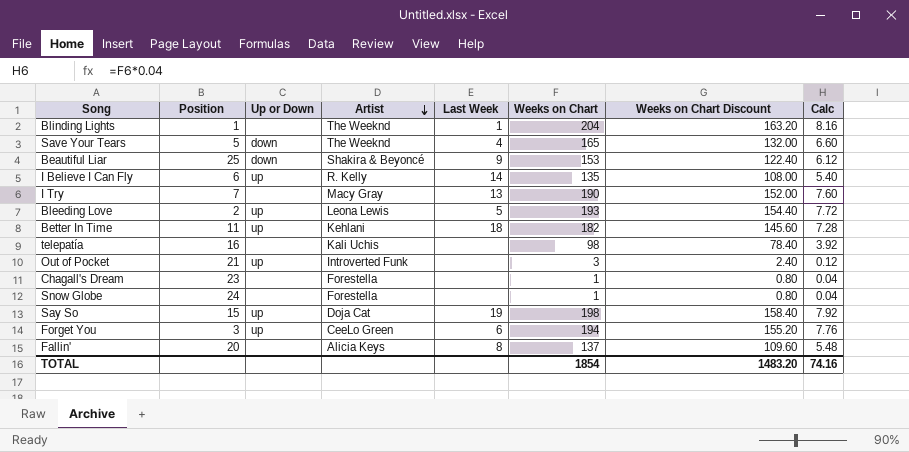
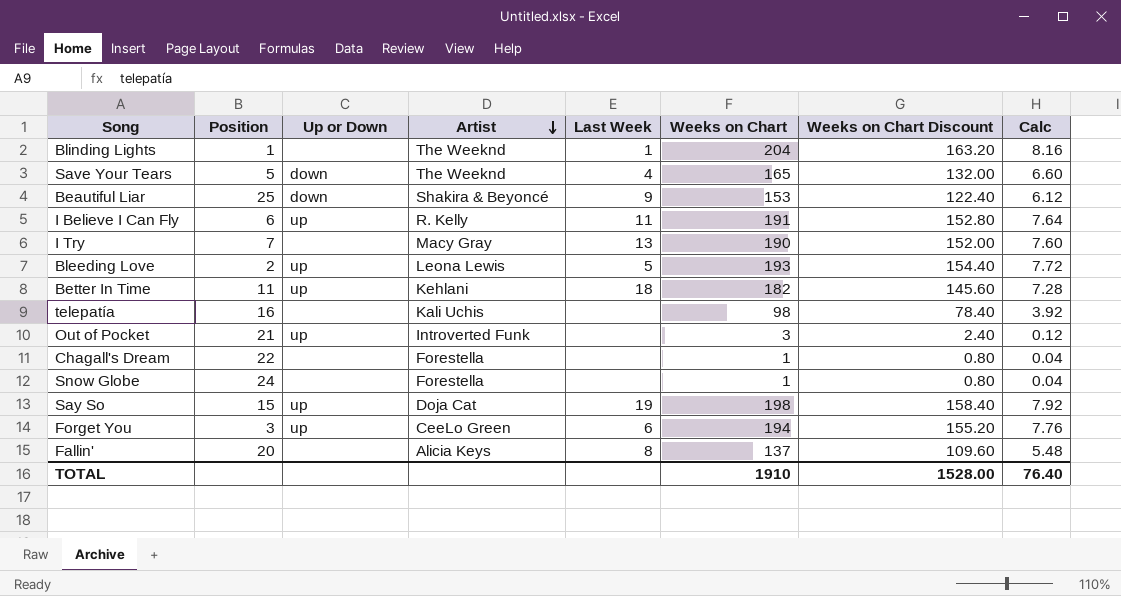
I Believe I Can Fly | Last Week: 14 -> 11
I Believe I Can Fly | Weeks on Chart: 135 -> 191
I Believe I Can Fly | Weeks on Chart Discount: 108.00 -> 152.80
I Believe I Can Fly | Calc: 5.40 -> 7.64
Chagall's Dream | Position: 23 -> 22
TOTAL | Weeks on Chart: 1854 -> 1910
TOTAL | Weeks on Chart Discount: 1483.20 -> 1528.00
TOTAL | Calc: 74.16 -> 76.40

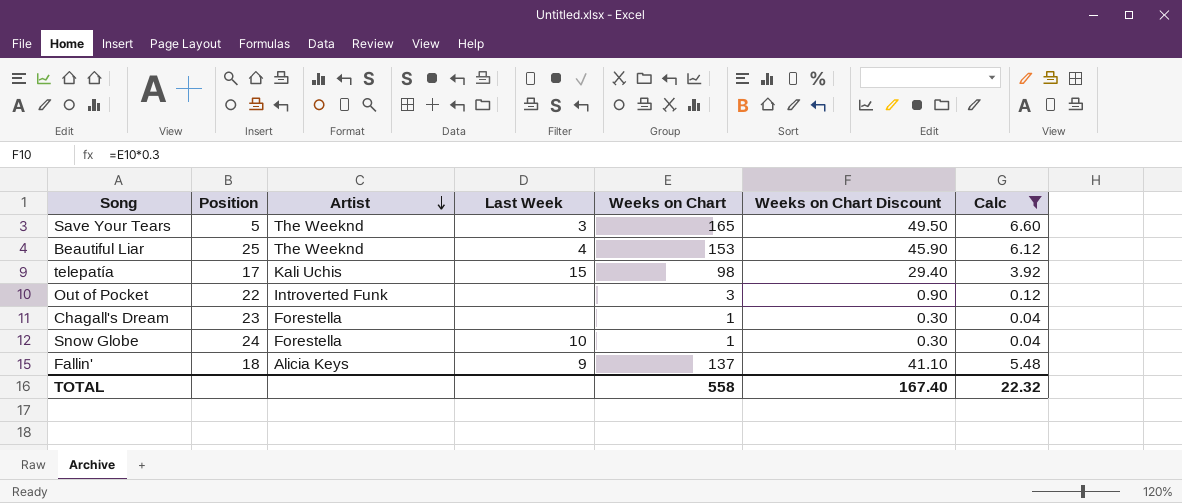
filter: none -> Calc <= 6.60
column Up or Down | position: 3 -> none
column Weeks on Chart Discount | formula: [Weeks on Chart] * 0.8 -> [Weeks on Chart] * 0.3
Save Your Tears | Last Week: 4 -> 3
Beautiful Liar | Artist: Shakira & Beyoncé -> The Weeknd
Beautiful Liar | Last Week: 9 -> 4
telepatía | Position: 16 -> 17
telepatía | Last Week: none -> 15
Out of Pocket | Position: 21 -> 22
Chagall's Dream | Position: 22 -> 23
Snow Globe | Last Week: none -> 10
Fallin' | Position: 20 -> 18
Fallin' | Last Week: 8 -> 9
TOTAL | Weeks on Chart: 1910 -> 558
TOTAL | Weeks on Chart Discount: 1528.00 -> 167.40
TOTAL | Calc: 76.40 -> 22.32

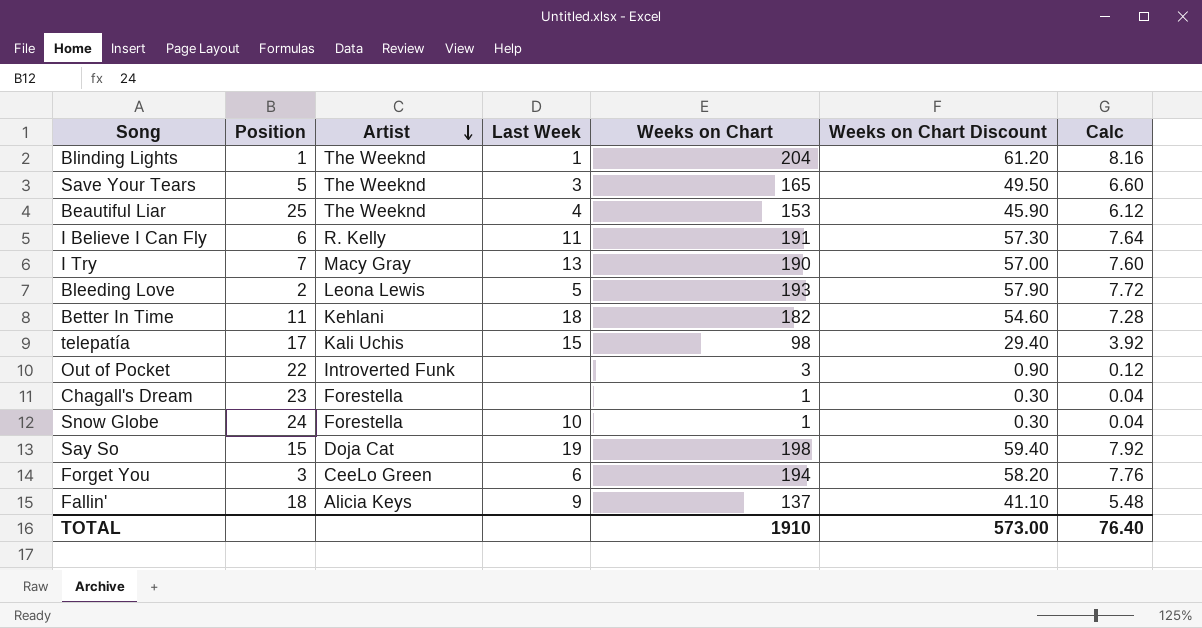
filter: Calc <= 6.60 -> none
TOTAL | Weeks on Chart: 558 -> 1910
TOTAL | Weeks on Chart Discount: 167.40 -> 573.00
TOTAL | Calc: 22.32 -> 76.40

